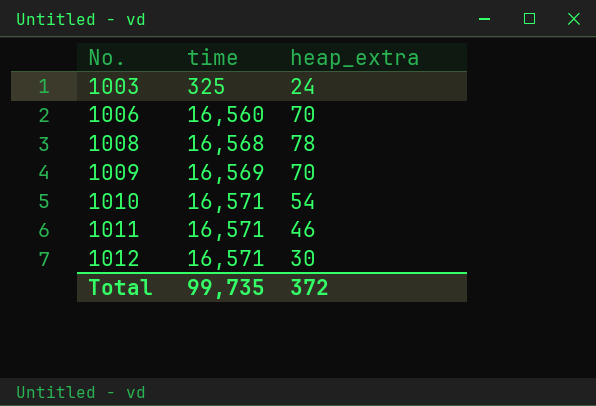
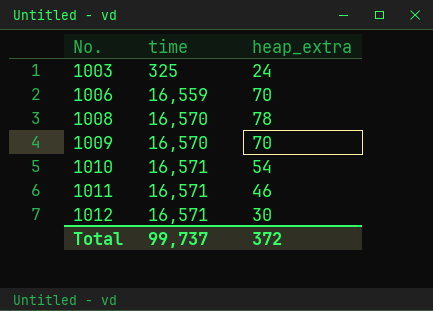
1006 | time: 16,560 -> 16,559
1008 | time: 16,568 -> 16,570
1009 | time: 16,569 -> 16,570
Total | time: 99,735 -> 99,737

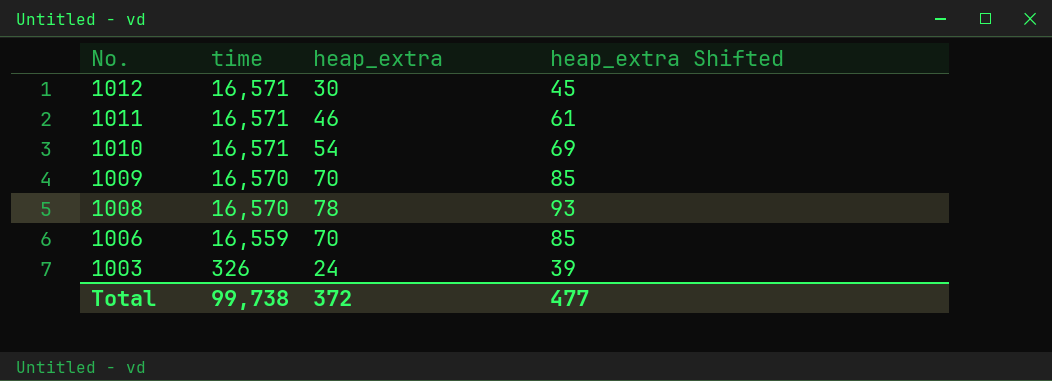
row order: No. ascending -> No. descending
column heap_extra Shifted | formula: none -> [heap_extra] + 15
1003 | time: 325 -> 326
Total | time: 99,737 -> 99,738

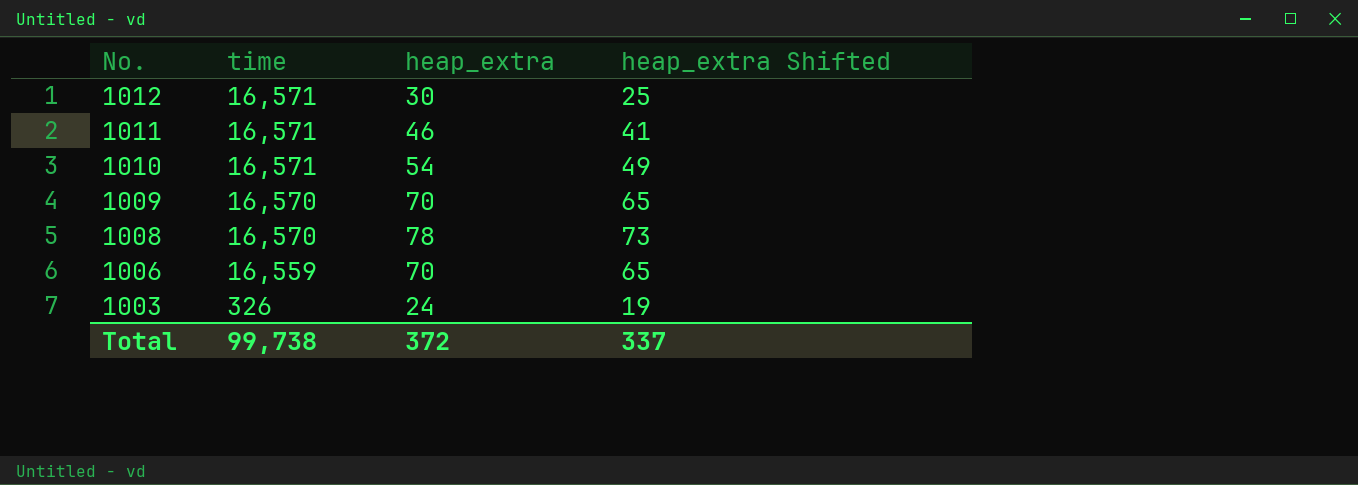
column heap_extra Shifted | formula: [heap_extra] + 15 -> [heap_extra] - 5
Total | heap_extra Shifted: 477 -> 337

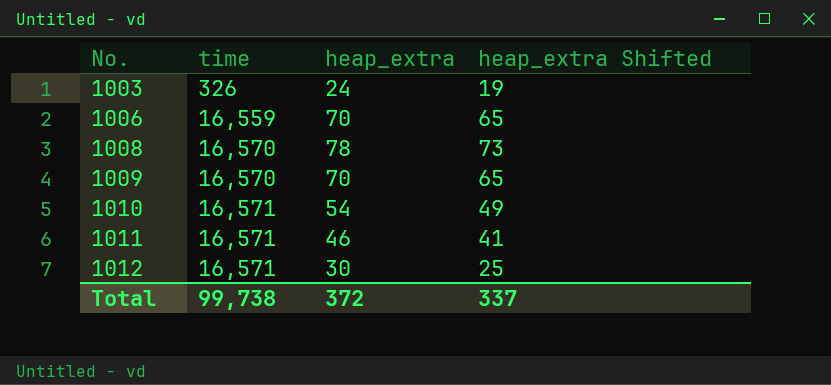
row order: No. descending -> No. ascending

